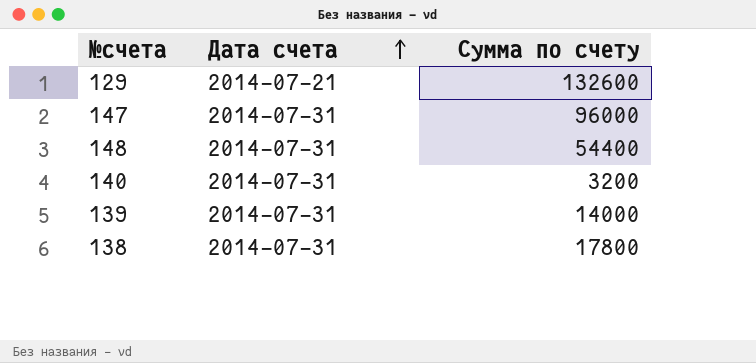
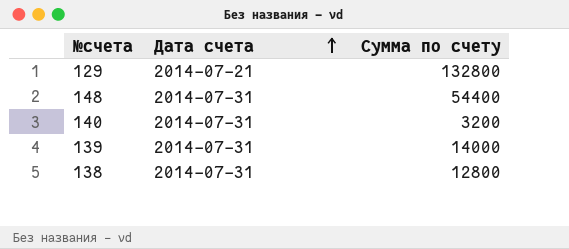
row 147: 2014-07-31 | 96000 -> none
129 | Сумма по счету: 132600 -> 132800
138 | Сумма по счету: 17800 -> 12800

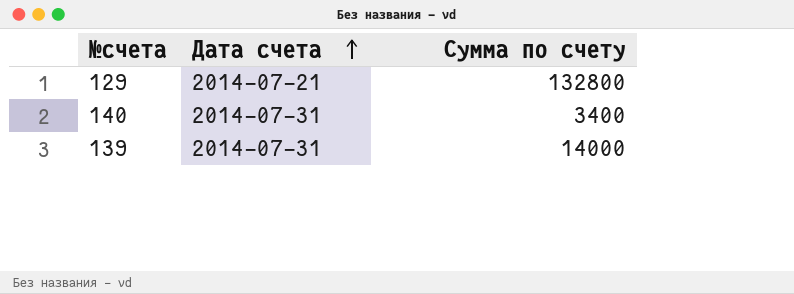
row 148: 2014-07-31 | 54400 -> none
row 138: 2014-07-31 | 12800 -> none
140 | Сумма по счету: 3200 -> 3400

